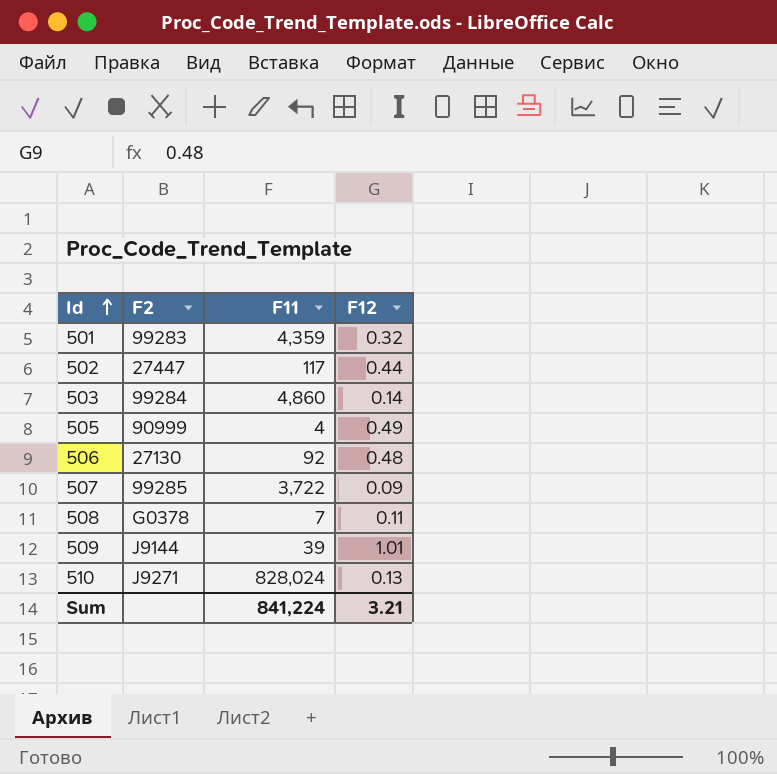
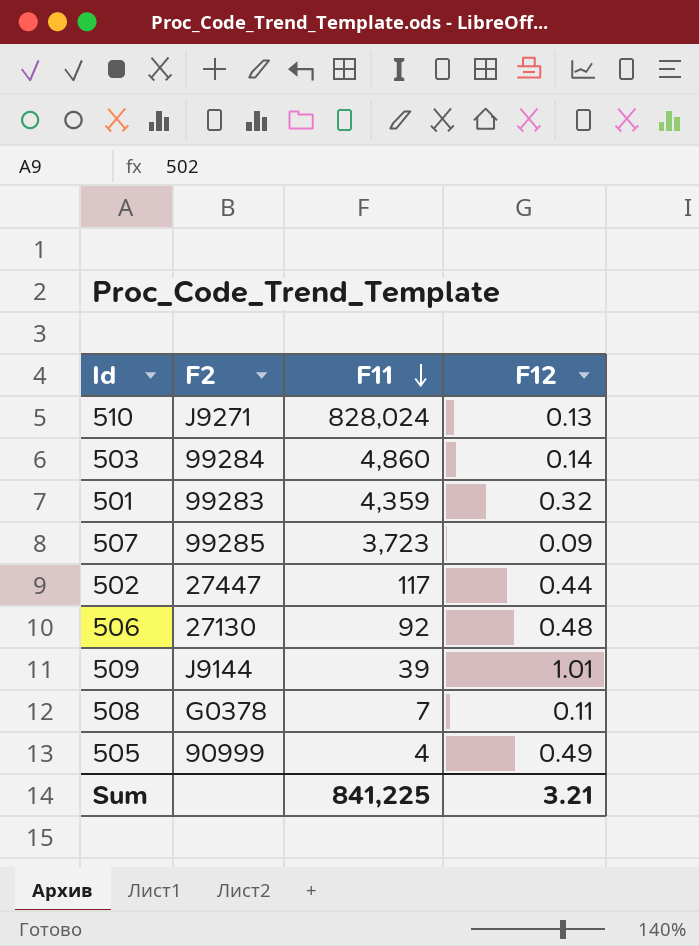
row order: Id ascending -> F11 descending
507 | F11: 3,722 -> 3,723
Sum | F11: 841,224 -> 841,225

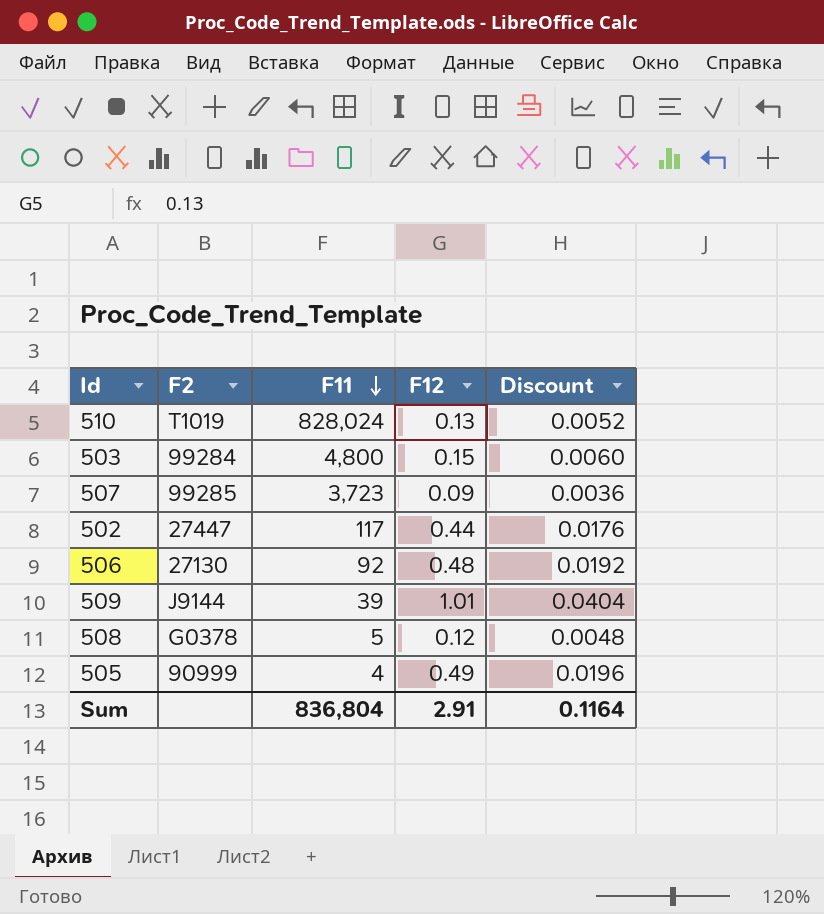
column Discount | formula: none -> [F12] * 0.04
row 501: 99283 | 4,359 | 0.32 -> none
510 | F2: J9271 -> T1019
503 | F11: 4,860 -> 4,800
503 | F12: 0.14 -> 0.15
508 | F11: 7 -> 5
508 | F12: 0.11 -> 0.12
Sum | F11: 841,225 -> 836,804
Sum | F12: 3.21 -> 2.91

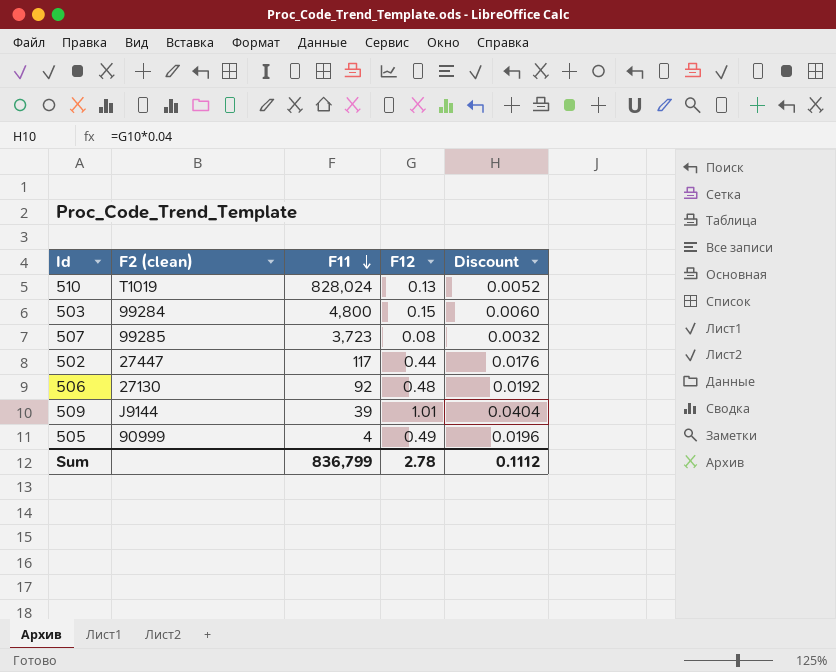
column name: F2 -> F2 (clean)
row 508: G0378 | 5 | 0.12 | 0.0048 -> none
507 | F12: 0.09 -> 0.08
507 | Discount: 0.0036 -> 0.0032
Sum | F11: 836,804 -> 836,799
Sum | F12: 2.91 -> 2.78
Sum | Discount: 0.1164 -> 0.1112

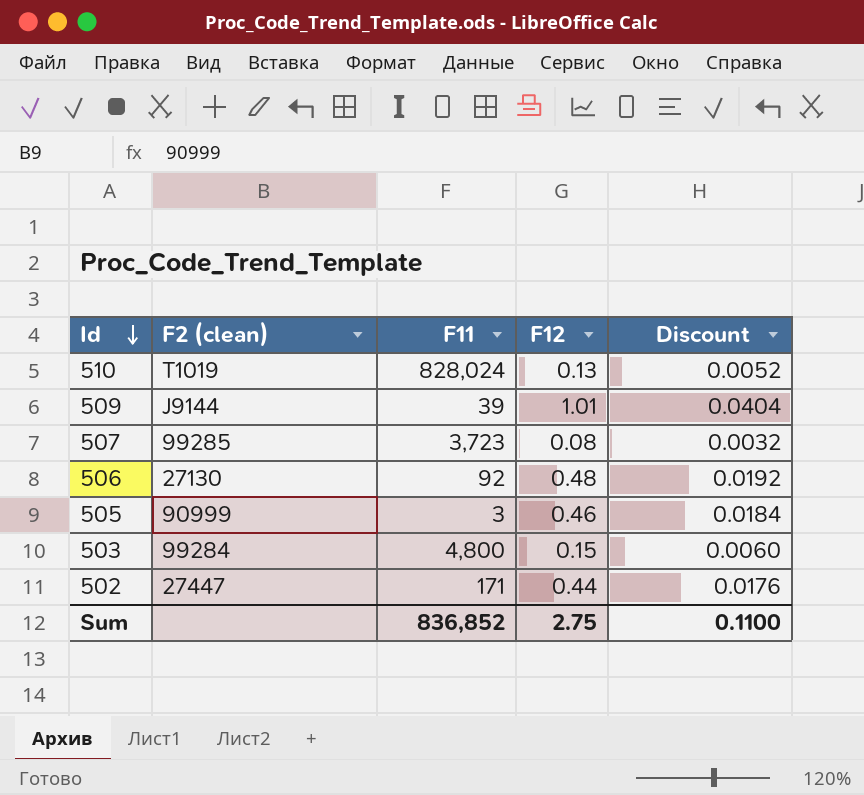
row order: F11 descending -> Id descending
505 | F11: 4 -> 3
505 | F12: 0.49 -> 0.46
505 | Discount: 0.0196 -> 0.0184
502 | F11: 117 -> 171
Sum | F11: 836,799 -> 836,852
Sum | F12: 2.78 -> 2.75
Sum | Discount: 0.1112 -> 0.1100

